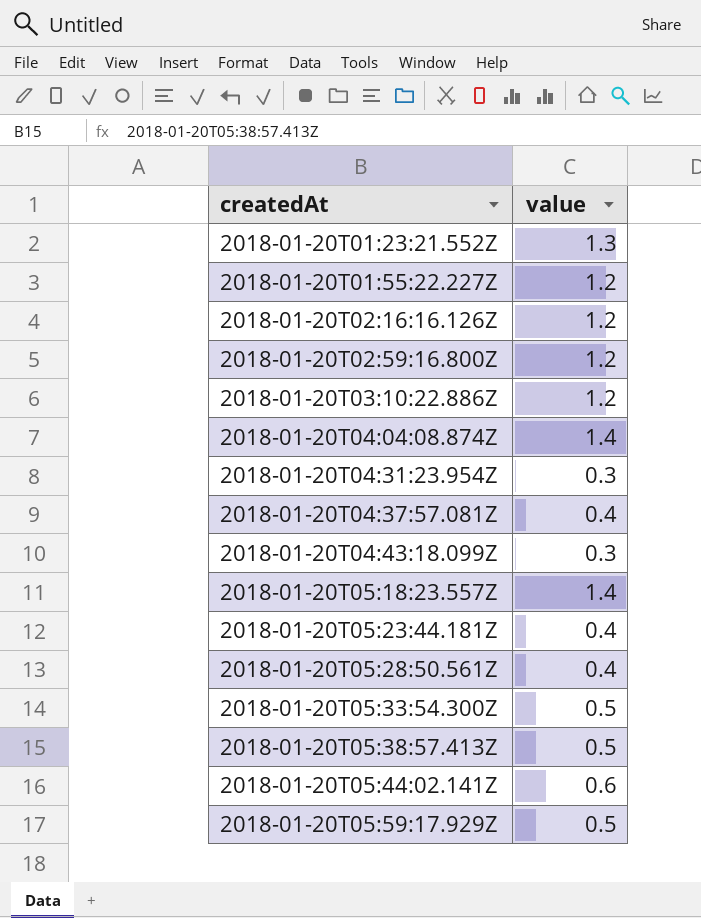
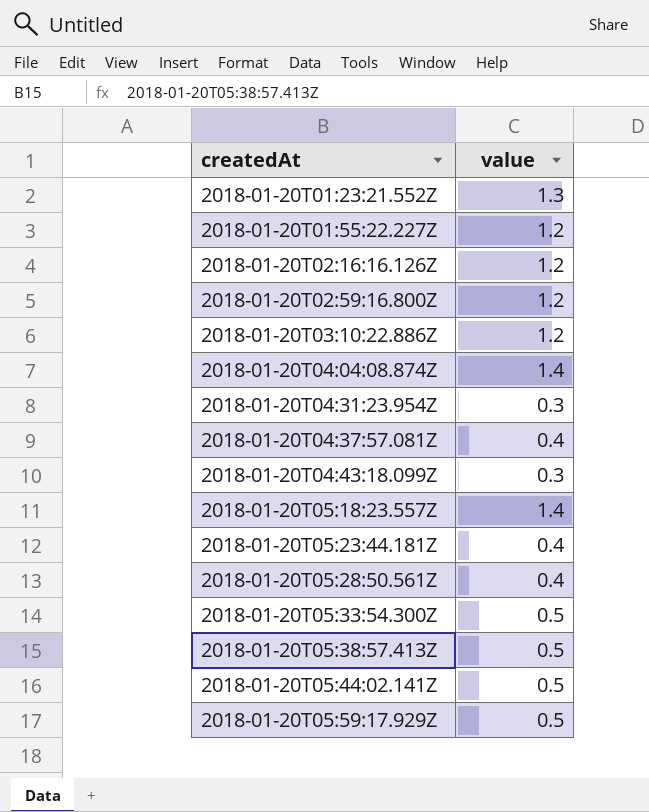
2018-01-20T05:44:02.141Z | value: 0.6 -> 0.5

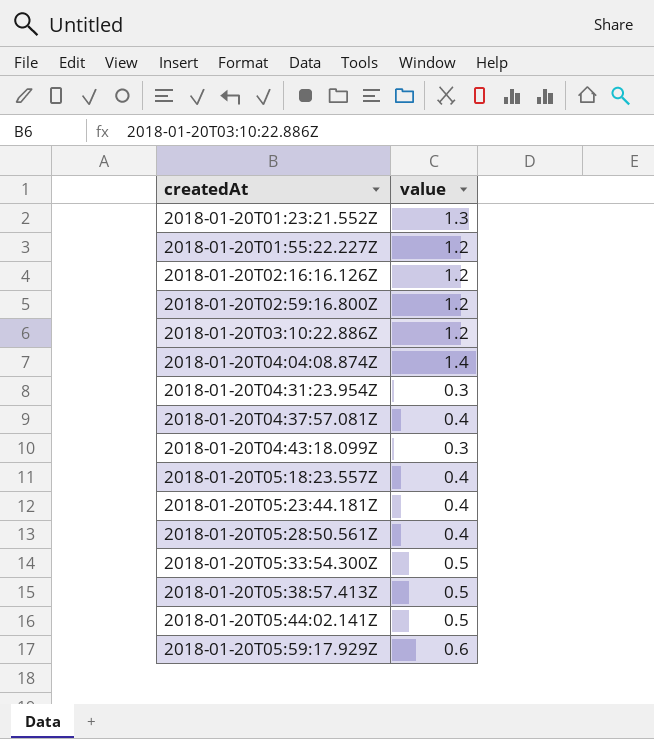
2018-01-20T05:18:23.557Z | value: 1.4 -> 0.4
2018-01-20T05:59:17.929Z | value: 0.5 -> 0.6

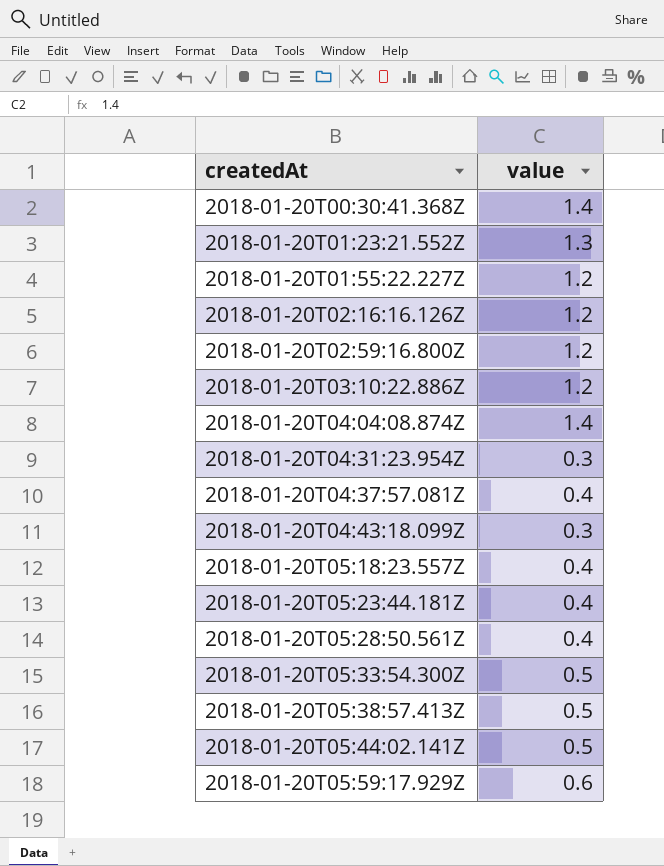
row 2018-01-20T00:30:41.368Z: none -> 1.4

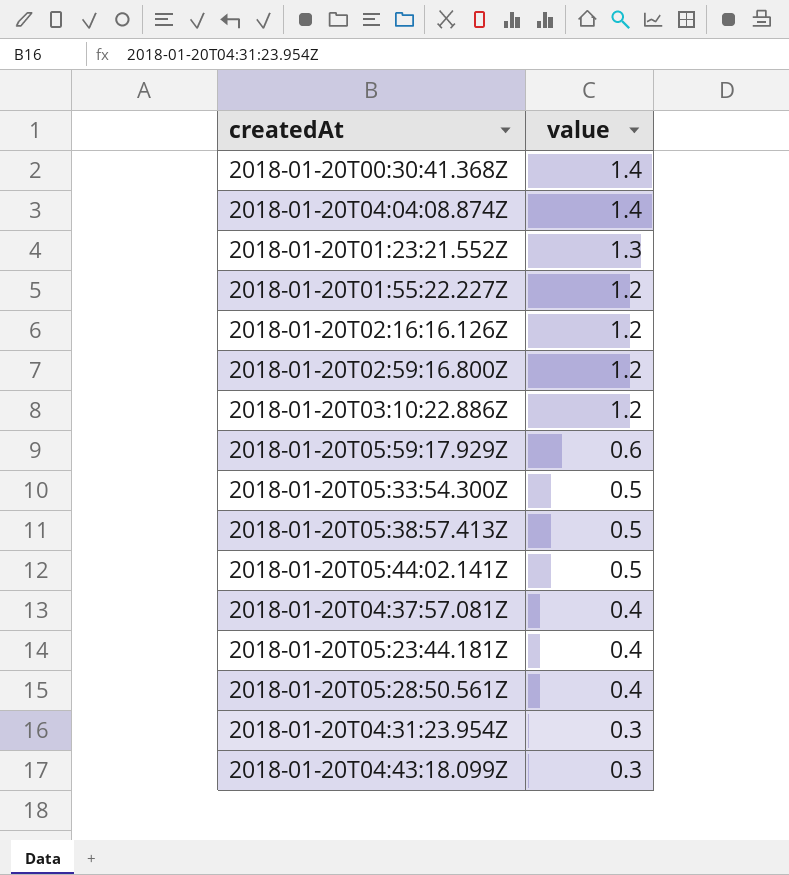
row order: createdAt ascending -> value descending
row 2018-01-20T05:18:23.557Z: 0.4 -> none

